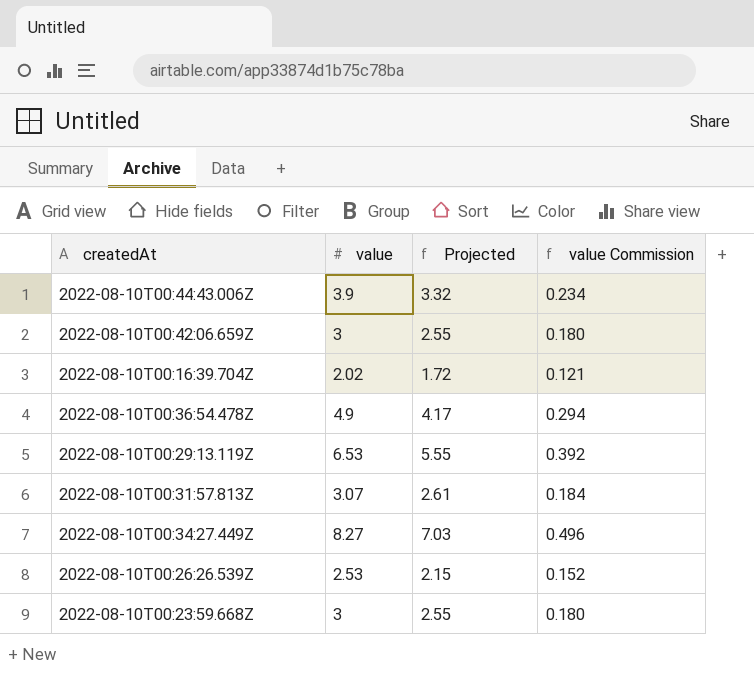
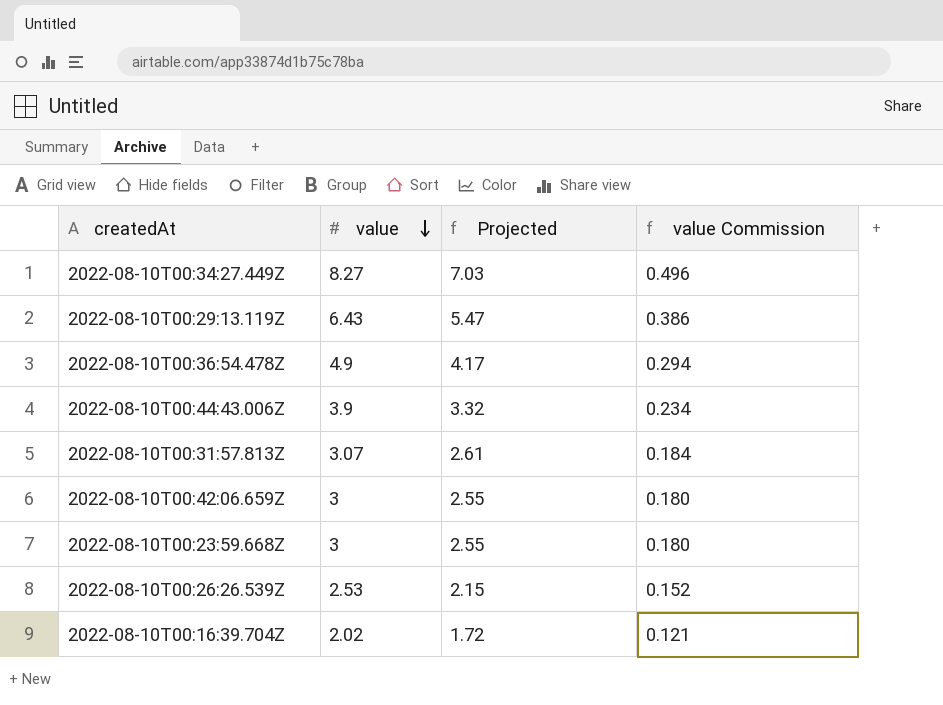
row order: none -> value descending
2022-08-10T00:29:13.119Z | value: 6.53 -> 6.43
2022-08-10T00:29:13.119Z | Projected: 5.55 -> 5.47
2022-08-10T00:29:13.119Z | value Commission: 0.392 -> 0.386

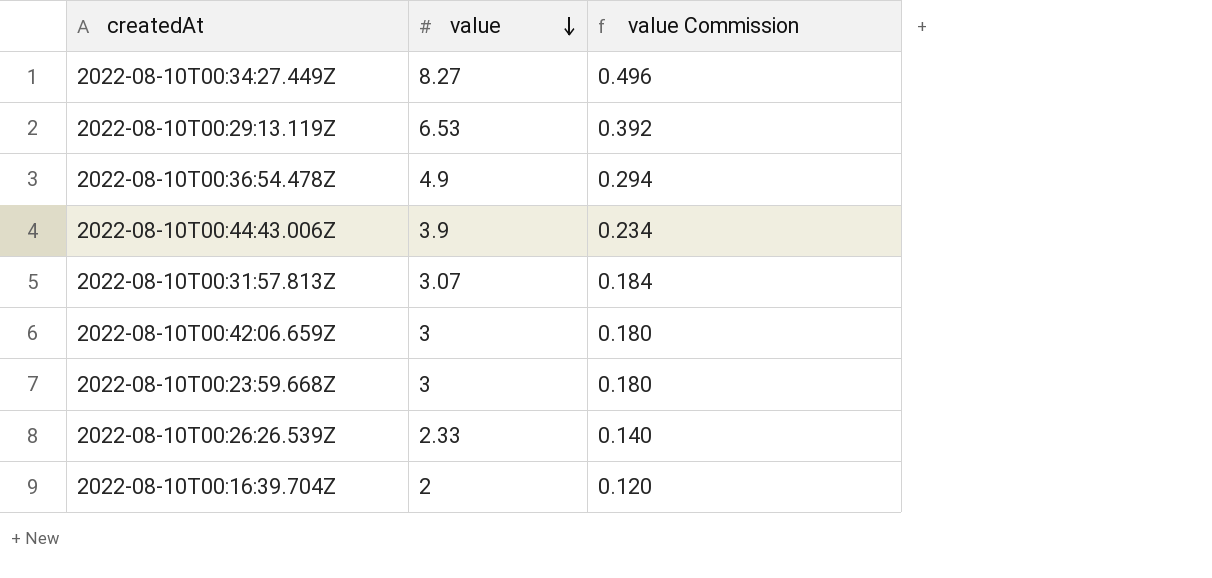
column Projected | formula: [value] * 0.85 -> none
2022-08-10T00:29:13.119Z | value: 6.43 -> 6.53
2022-08-10T00:29:13.119Z | value Commission: 0.386 -> 0.392
2022-08-10T00:26:26.539Z | value: 2.53 -> 2.33
2022-08-10T00:26:26.539Z | value Commission: 0.152 -> 0.140
2022-08-10T00:16:39.704Z | value: 2.02 -> 2
2022-08-10T00:16:39.704Z | value Commission: 0.121 -> 0.120

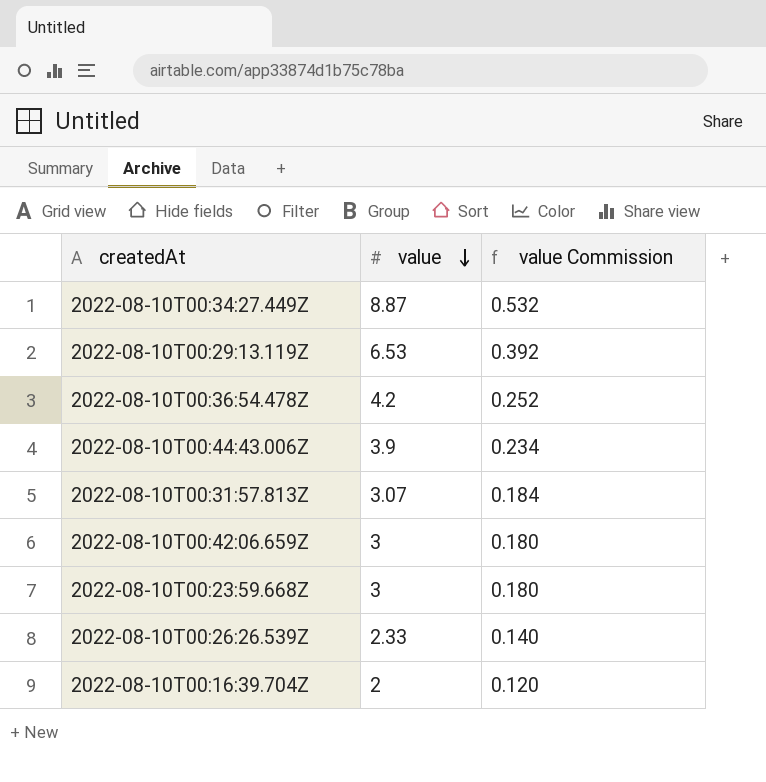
2022-08-10T00:34:27.449Z | value: 8.27 -> 8.87
2022-08-10T00:34:27.449Z | value Commission: 0.496 -> 0.532
2022-08-10T00:36:54.478Z | value: 4.9 -> 4.2
2022-08-10T00:36:54.478Z | value Commission: 0.294 -> 0.252

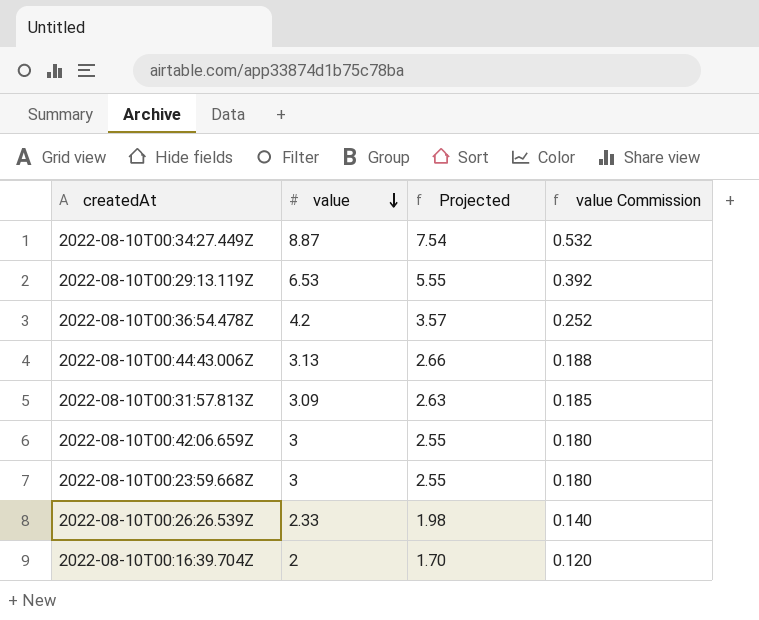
column Projected | formula: none -> [value] * 0.85
2022-08-10T00:44:43.006Z | value: 3.9 -> 3.13
2022-08-10T00:44:43.006Z | value Commission: 0.234 -> 0.188
2022-08-10T00:31:57.813Z | value: 3.07 -> 3.09
2022-08-10T00:31:57.813Z | value Commission: 0.184 -> 0.185

